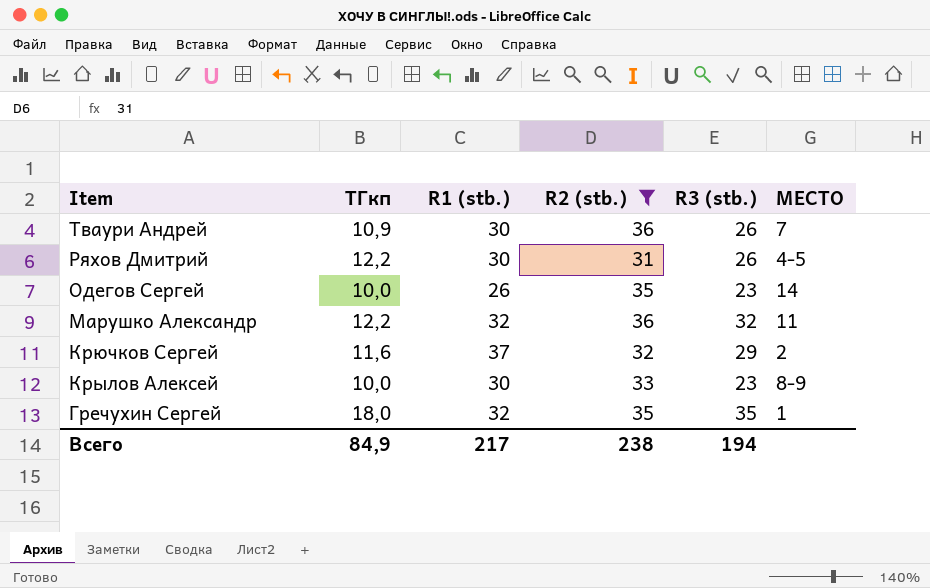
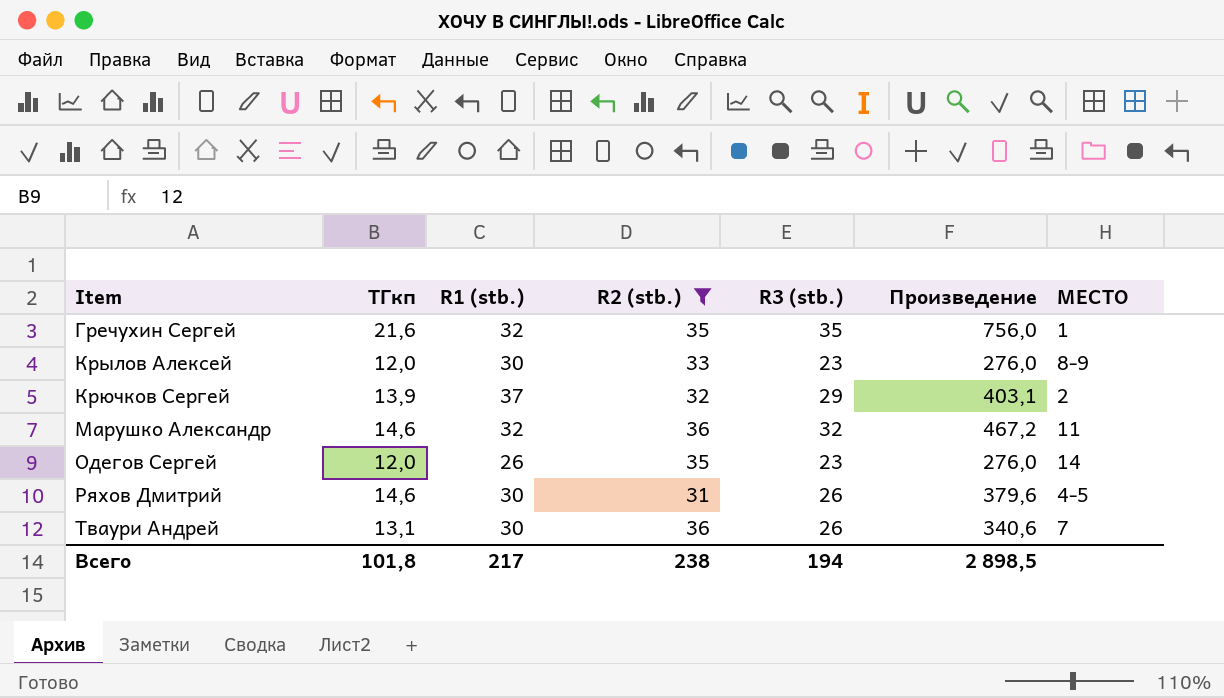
row order: Item descending -> Item ascending
column Произведение | formula: none -> [ТГкп] * [R3 (stb.)]
Гречухин Сергей | ТГкп: 18,0 -> 21,6
Крылов Алексей | ТГкп: 10,0 -> 12,0
Крючков Сергей | ТГкп: 11,6 -> 13,9
Марушко Александр | ТГкп: 12,2 -> 14,6
Одегов Сергей | ТГкп: 10,0 -> 12,0
Ряхов Дмитрий | ТГкп: 12,2 -> 14,6
Тваури Андрей | ТГкп: 10,9 -> 13,1
Всего | ТГкп: 84,9 -> 101,8

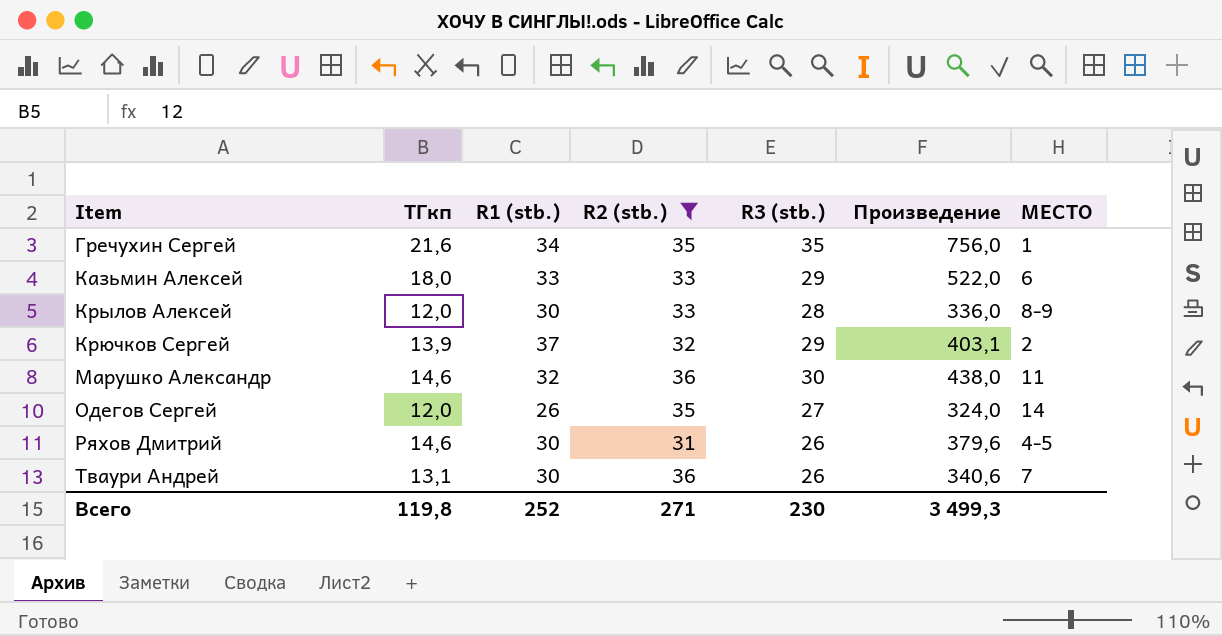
Гречухин Сергей | R1 (stb.): 32 -> 34
row Казьмин Алексей: none -> 18,0 | 33 | 33 | 29 | 522,0 | 6
Крылов Алексей | R3 (stb.): 23 -> 28
Крылов Алексей | Произведение: 276,0 -> 336,0
Марушко Александр | R3 (stb.): 32 -> 30
Марушко Александр | Произведение: 467,2 -> 438,0
Одегов Сергей | R3 (stb.): 23 -> 27
Одегов Сергей | Произведение: 276,0 -> 324,0
Всего | ТГкп: 101,8 -> 119,8
Всего | R1 (stb.): 217 -> 252
Всего | R2 (stb.): 238 -> 271
Всего | R3 (stb.): 194 -> 230
Всего | Произведение: 2 898,5 -> 3 499,3

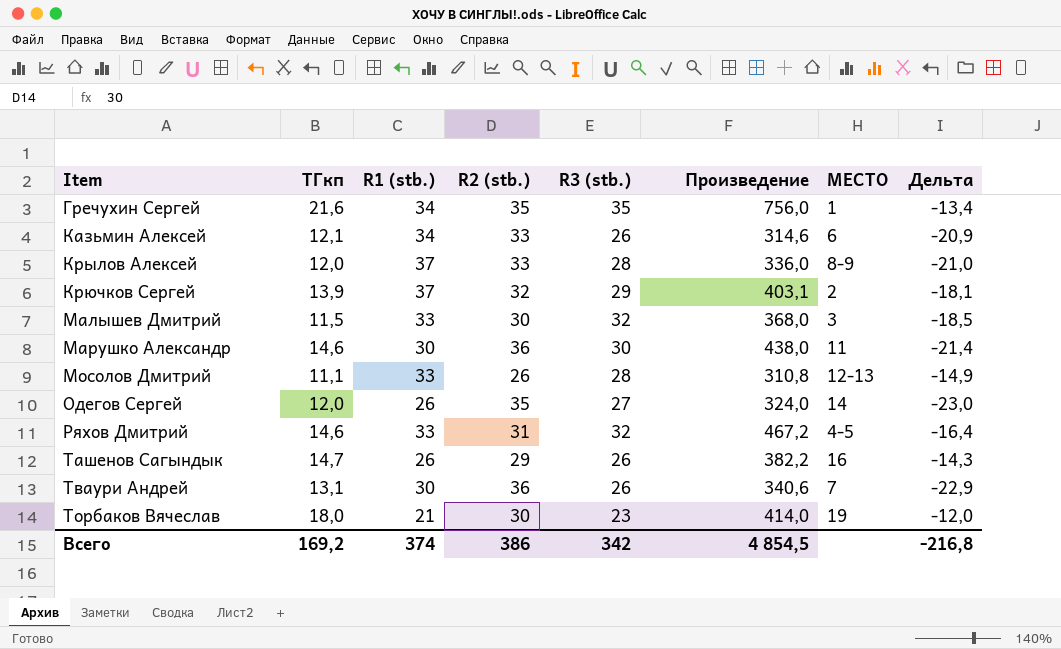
filter: R2 (stb.) >= 31 -> none
column Дельта | formula: none -> [ТГкп] - [R2 (stb.)]
Казьмин Алексей | ТГкп: 18,0 -> 12,1
Казьмин Алексей | R1 (stb.): 33 -> 34
Казьмин Алексей | R3 (stb.): 29 -> 26
Казьмин Алексей | Произведение: 522,0 -> 314,6
Крылов Алексей | R1 (stb.): 30 -> 37
Марушко Александр | R1 (stb.): 32 -> 30
Ряхов Дмитрий | R1 (stb.): 30 -> 33
Ряхов Дмитрий | R3 (stb.): 26 -> 32
Ряхов Дмитрий | Произведение: 379,6 -> 467,2
Всего | ТГкп: 119,8 -> 169,2
Всего | R1 (stb.): 252 -> 374
Всего | R2 (stb.): 271 -> 386
Всего | R3 (stb.): 230 -> 342
Всего | Произведение: 3 499,3 -> 4 854,5

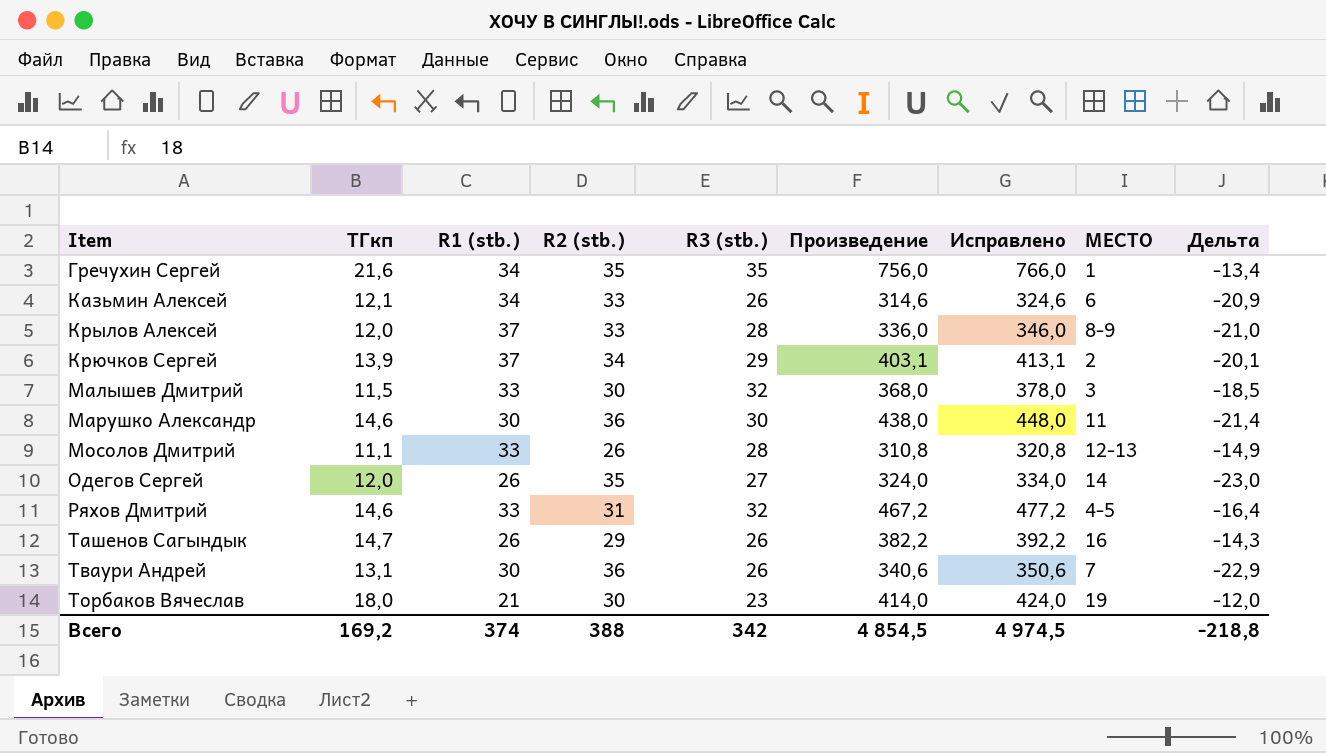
column Исправлено | formula: none -> [Произведение] + 10
Крючков Сергей | R2 (stb.): 32 -> 34
Крючков Сергей | Дельта: -18,1 -> -20,1
Всего | R2 (stb.): 386 -> 388
Всего | Дельта: -216,8 -> -218,8

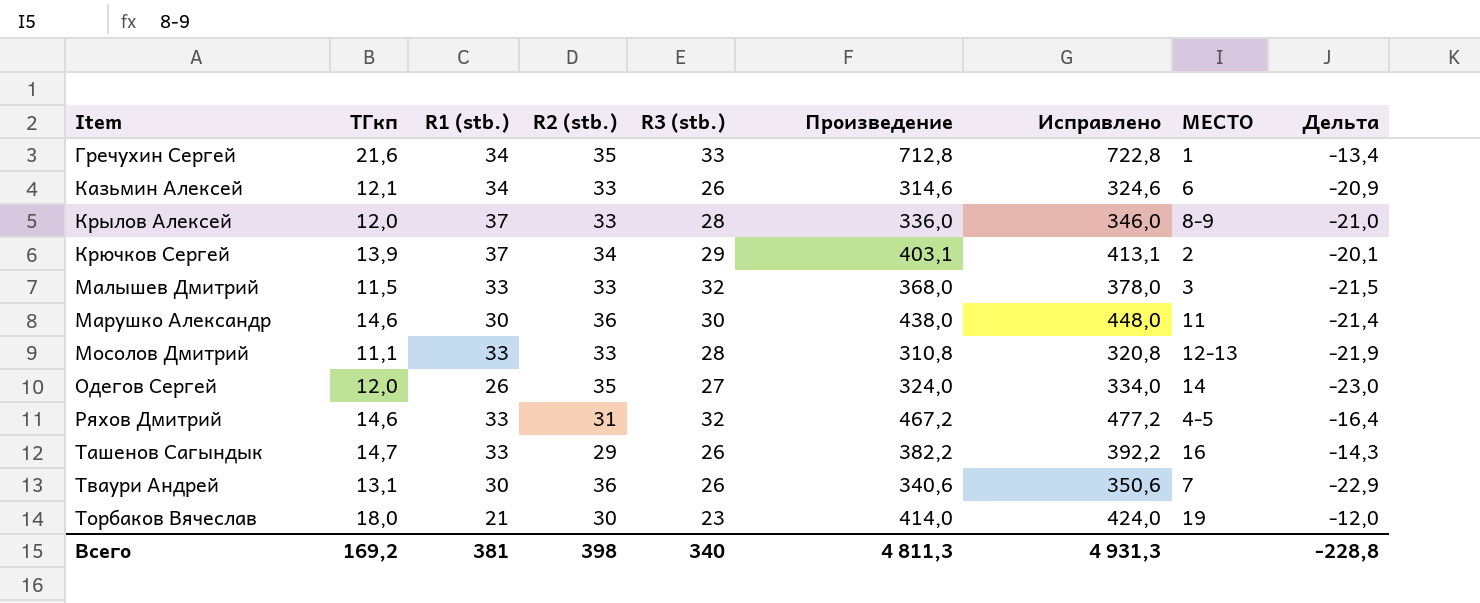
Гречухин Сергей | R3 (stb.): 35 -> 33
Гречухин Сергей | Произведение: 756,0 -> 712,8
Гречухин Сергей | Исправлено: 766,0 -> 722,8
Малышев Дмитрий | R2 (stb.): 30 -> 33
Малышев Дмитрий | Дельта: -18,5 -> -21,5
Мосолов Дмитрий | R2 (stb.): 26 -> 33
Мосолов Дмитрий | Дельта: -14,9 -> -21,9
Ташенов Сагындык | R1 (stb.): 26 -> 33
Всего | R1 (stb.): 374 -> 381
Всего | R2 (stb.): 388 -> 398
Всего | R3 (stb.): 342 -> 340
Всего | Произведение: 4 854,5 -> 4 811,3
Всего | Исправлено: 4 974,5 -> 4 931,3
Всего | Дельта: -218,8 -> -228,8

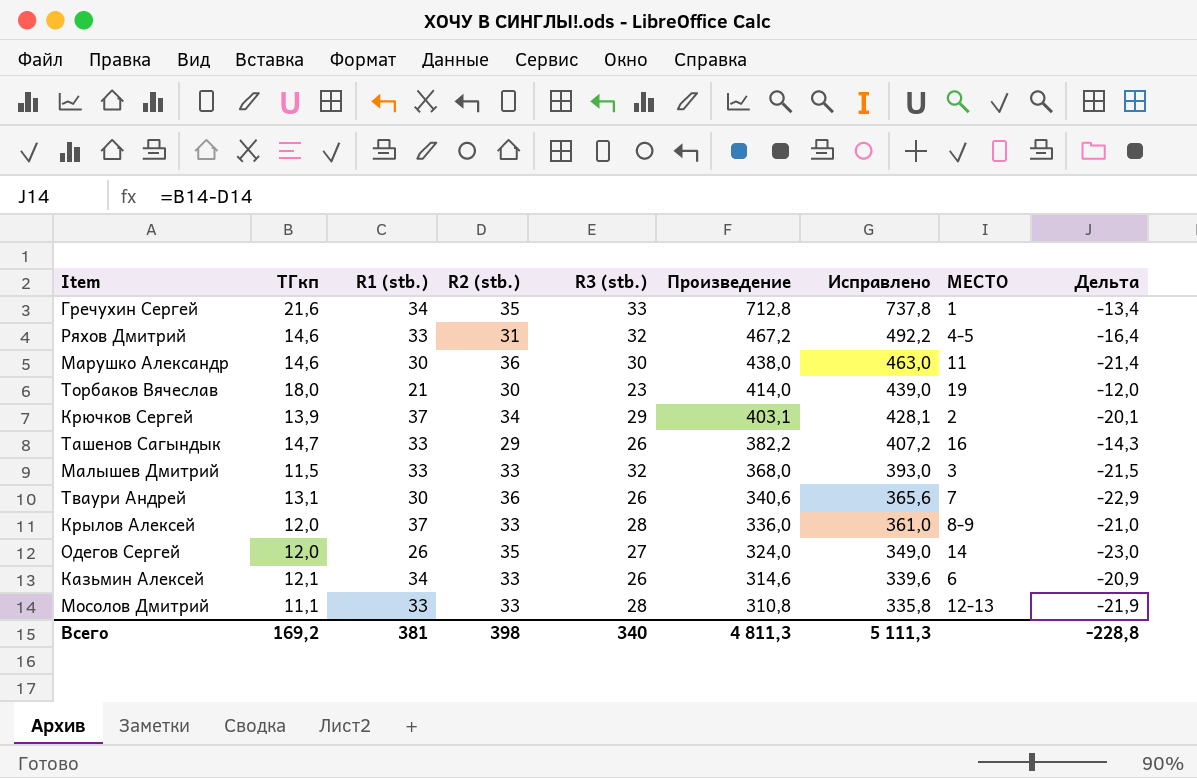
row order: Item ascending -> Произведение descending
column Исправлено | formula: [Произведение] + 10 -> [Произведение] + 25
Всего | Исправлено: 4 931,3 -> 5 111,3

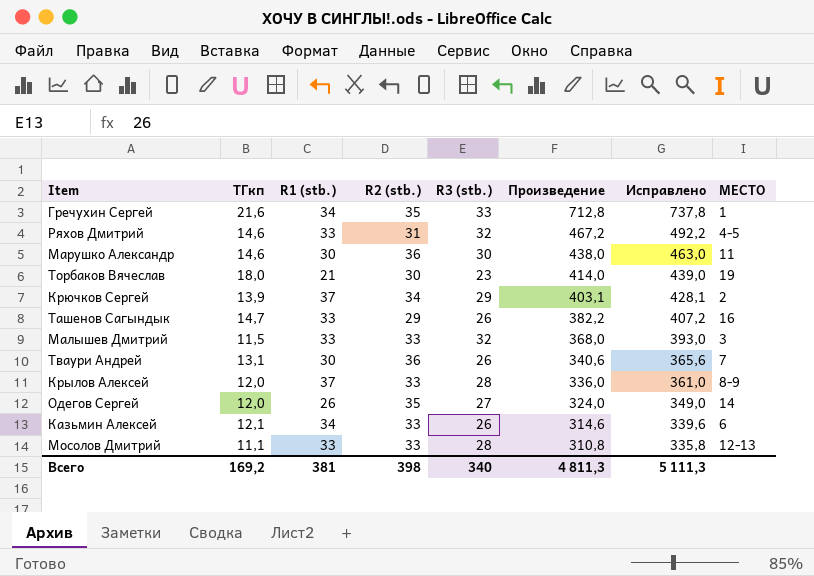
column Дельта | formula: [ТГкп] - [R2 (stb.)] -> none

